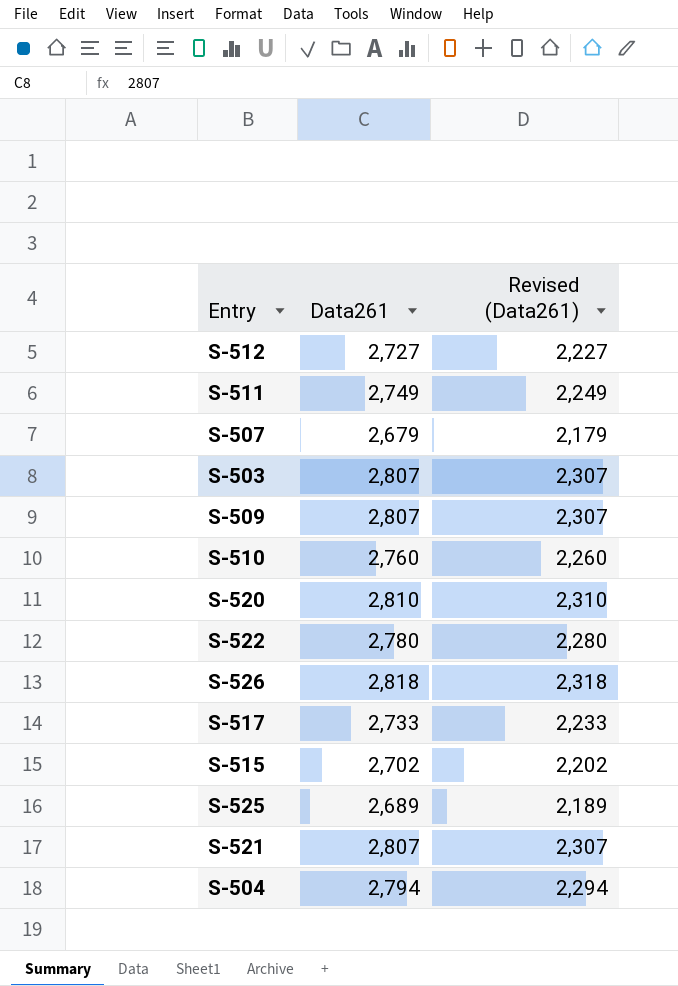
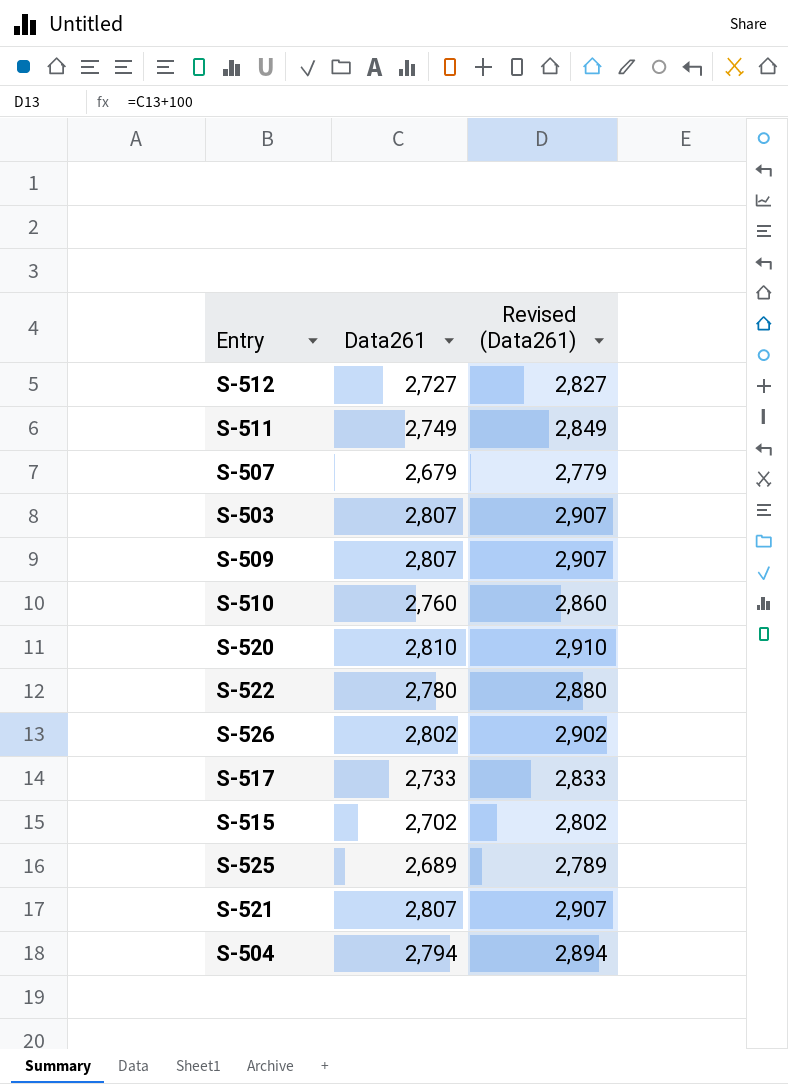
column Revised (Data261) | formula: [Data261] - 500 -> [Data261] + 100
S-526 | Data261: 2,818 -> 2,802

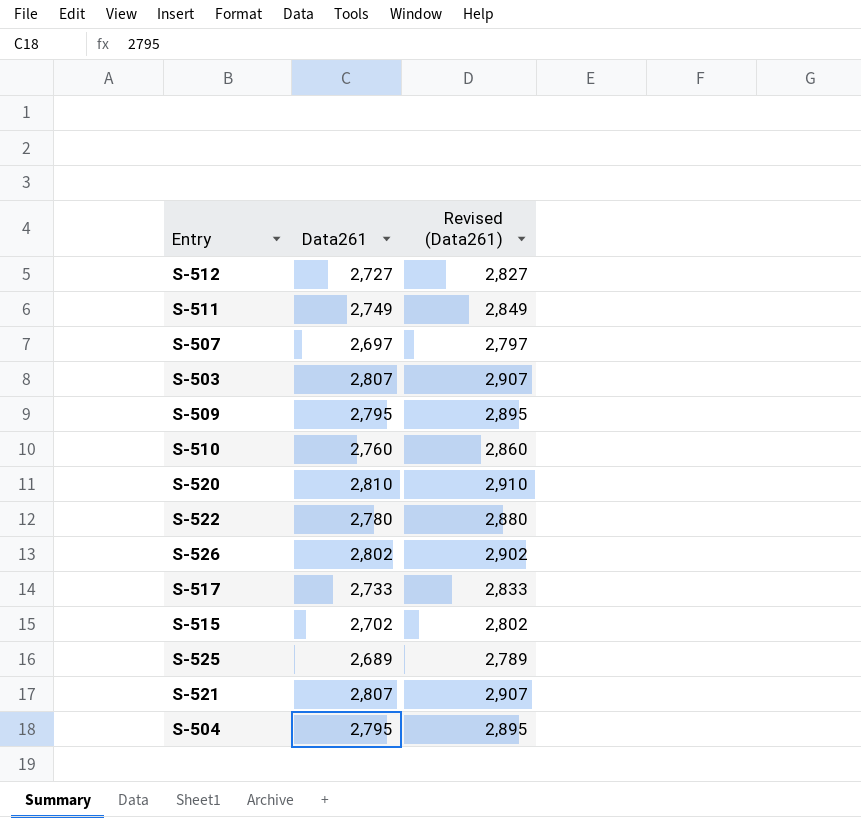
S-507 | Data261: 2,679 -> 2,697
S-507 | Revised (Data261): 2,779 -> 2,797
S-509 | Data261: 2,807 -> 2,795
S-509 | Revised (Data261): 2,907 -> 2,895
S-504 | Data261: 2,794 -> 2,795
S-504 | Revised (Data261): 2,894 -> 2,895

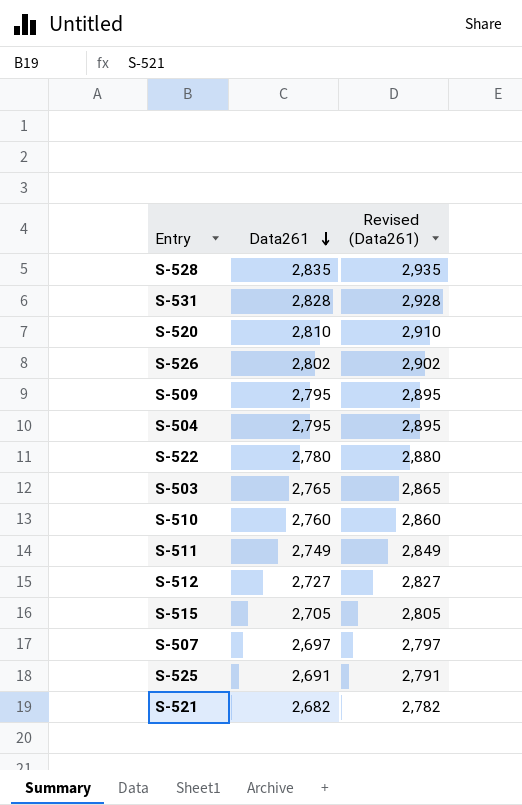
row order: none -> Data261 descending
row S-517: 2,733 | 2,833 -> none
row S-528: none -> 2,835 | 2,935
row S-531: none -> 2,828 | 2,928
S-503 | Data261: 2,807 -> 2,765
S-503 | Revised (Data261): 2,907 -> 2,865
S-515 | Data261: 2,702 -> 2,705
S-515 | Revised (Data261): 2,802 -> 2,805
S-525 | Data261: 2,689 -> 2,691
S-525 | Revised (Data261): 2,789 -> 2,791
S-521 | Data261: 2,807 -> 2,682
S-521 | Revised (Data261): 2,907 -> 2,782

